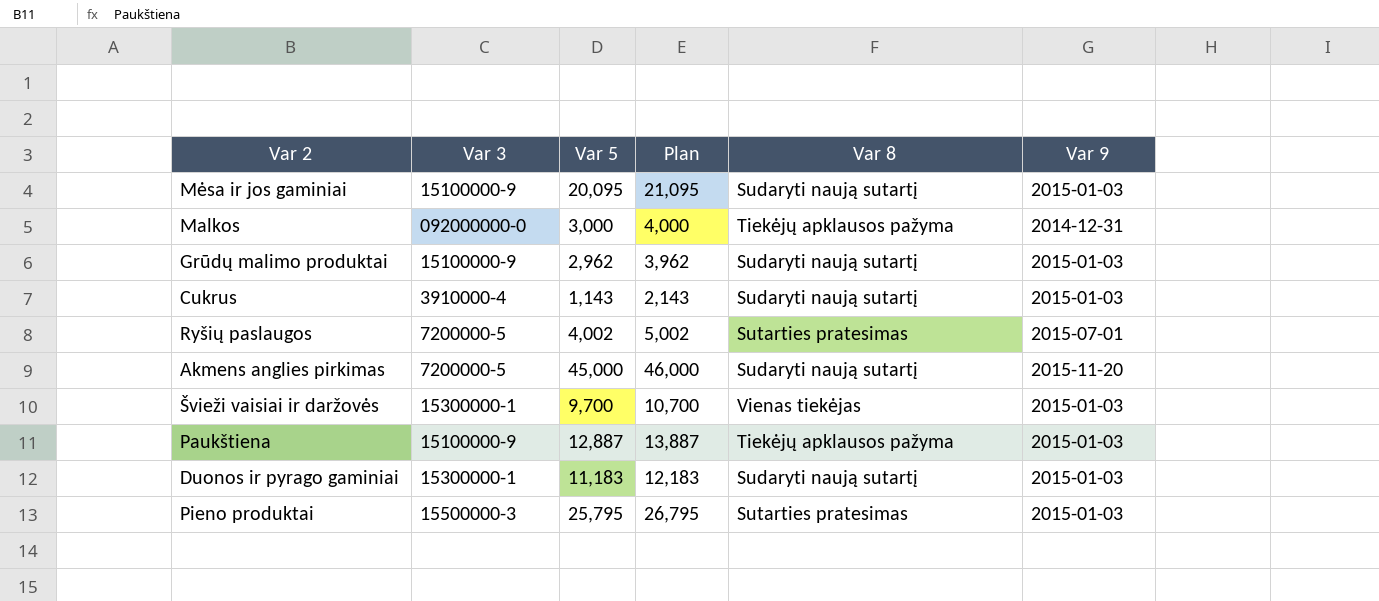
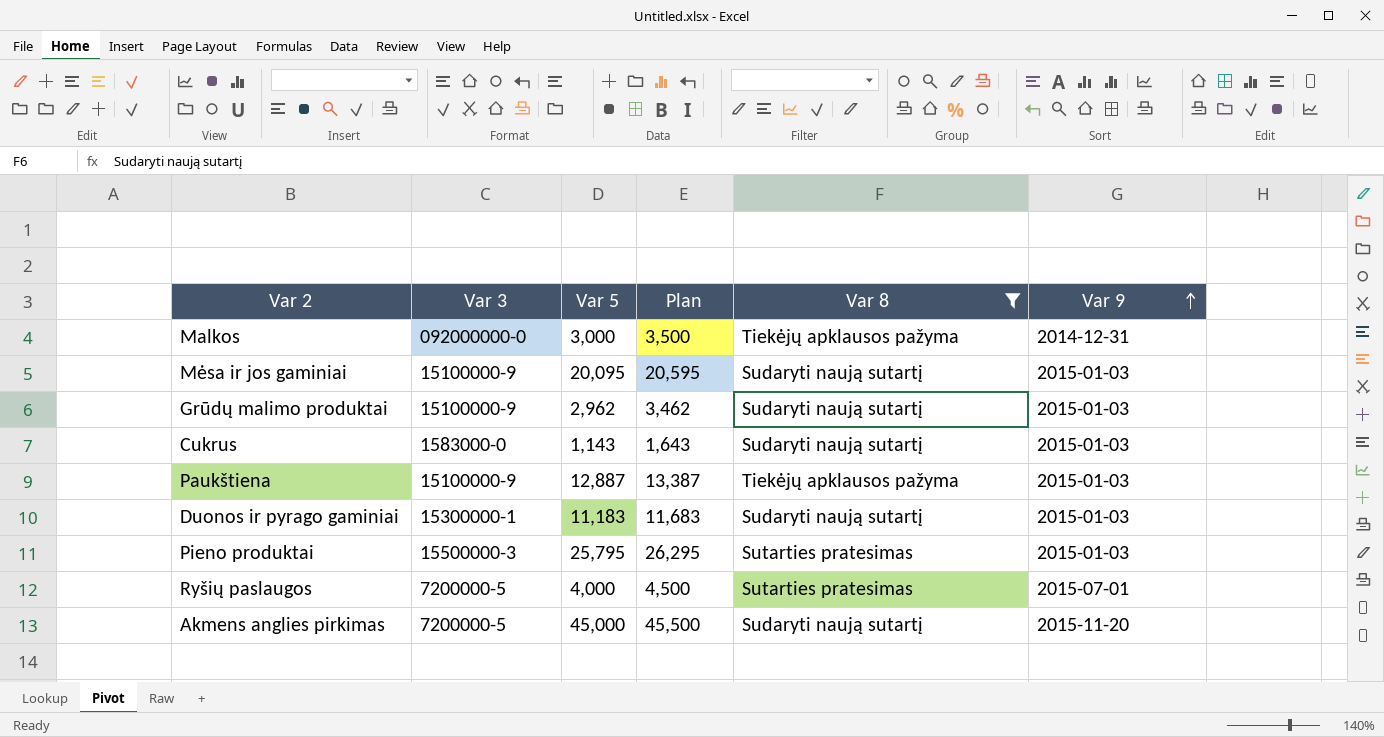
filter: none -> Var 8 != Vienas tiekėjas
row order: none -> Var 9 ascending
column Plan | formula: [Var 5] + 1000 -> [Var 5] + 500
Cukrus | Var 3: 3910000-4 -> 1583000-0
Ryšių paslaugos | Var 5: 4,002 -> 4,000

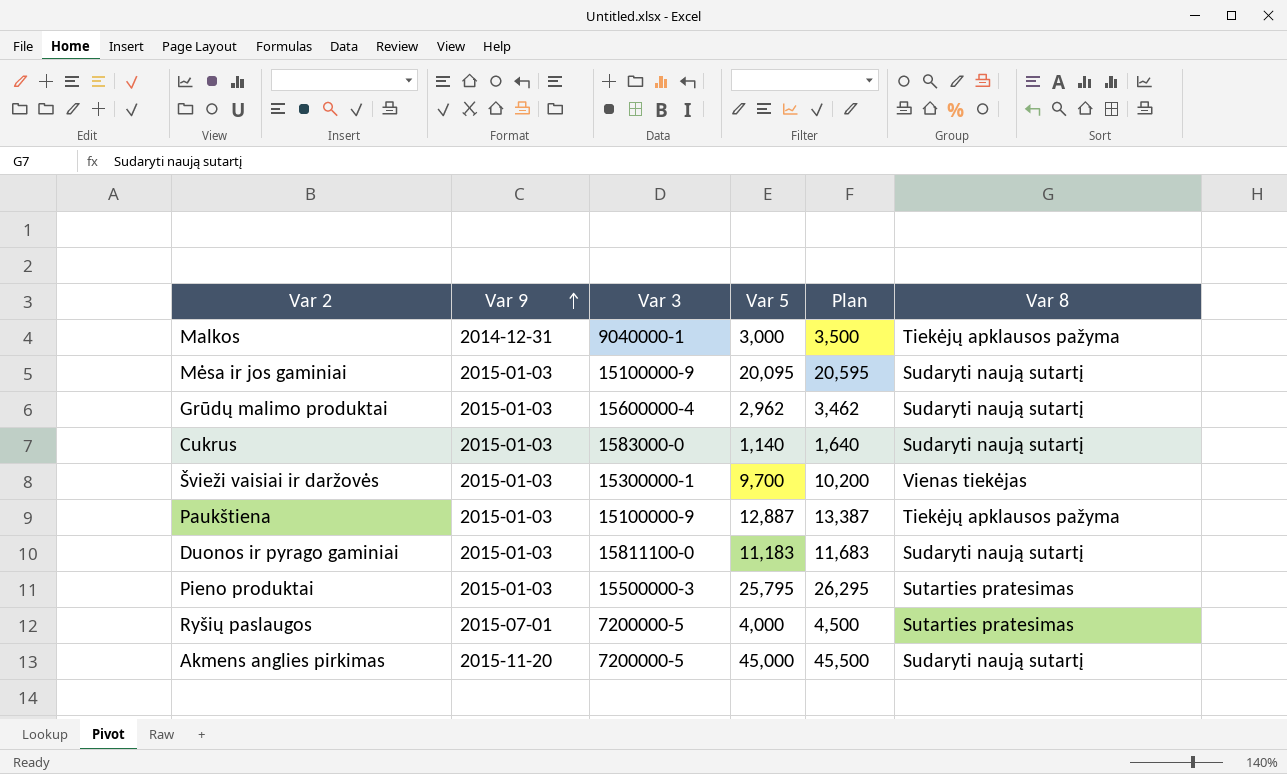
filter: Var 8 != Vienas tiekėjas -> none
column Var 9 | position: 6 -> 2
Malkos | Var 3: 092000000-0 -> 9040000-1
Grūdų malimo produktai | Var 3: 15100000-9 -> 15600000-4
Cukrus | Var 5: 1,143 -> 1,140
Cukrus | Plan: 1,643 -> 1,640
Duonos ir pyrago gaminiai | Var 3: 15300000-1 -> 15811100-0

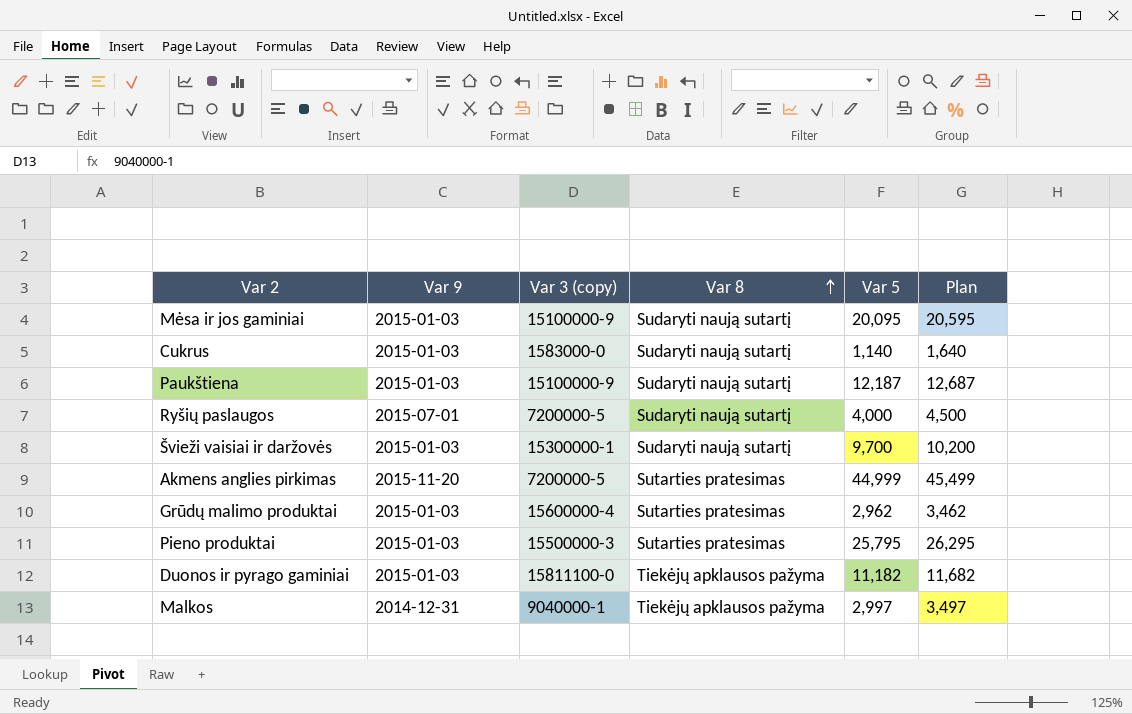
row order: Var 9 ascending -> Var 8 ascending
column name: Var 3 -> Var 3 (copy)
column Var 8 | position: 6 -> 4
Paukštiena | Var 8: Tiekėjų apklausos pažyma -> Sudaryti naują sutartį
Paukštiena | Var 5: 12,887 -> 12,187
Paukštiena | Plan: 13,387 -> 12,687
Ryšių paslaugos | Var 8: Sutarties pratesimas -> Sudaryti naują sutartį
Švieži vaisiai ir daržovės | Var 8: Vienas tiekėjas -> Sudaryti naują sutartį
Akmens anglies pirkimas | Var 8: Sudaryti naują sutartį -> Sutarties pratesimas
Akmens anglies pirkimas | Var 5: 45,000 -> 44,999
Akmens anglies pirkimas | Plan: 45,500 -> 45,499
Grūdų malimo produktai | Var 8: Sudaryti naują sutartį -> Sutarties pratesimas
Duonos ir pyrago gaminiai | Var 8: Sudaryti naują sutartį -> Tiekėjų apklausos pažyma
Duonos ir pyrago gaminiai | Var 5: 11,183 -> 11,182
Duonos ir pyrago gaminiai | Plan: 11,683 -> 11,682
Malkos | Var 5: 3,000 -> 2,997
Malkos | Plan: 3,500 -> 3,497

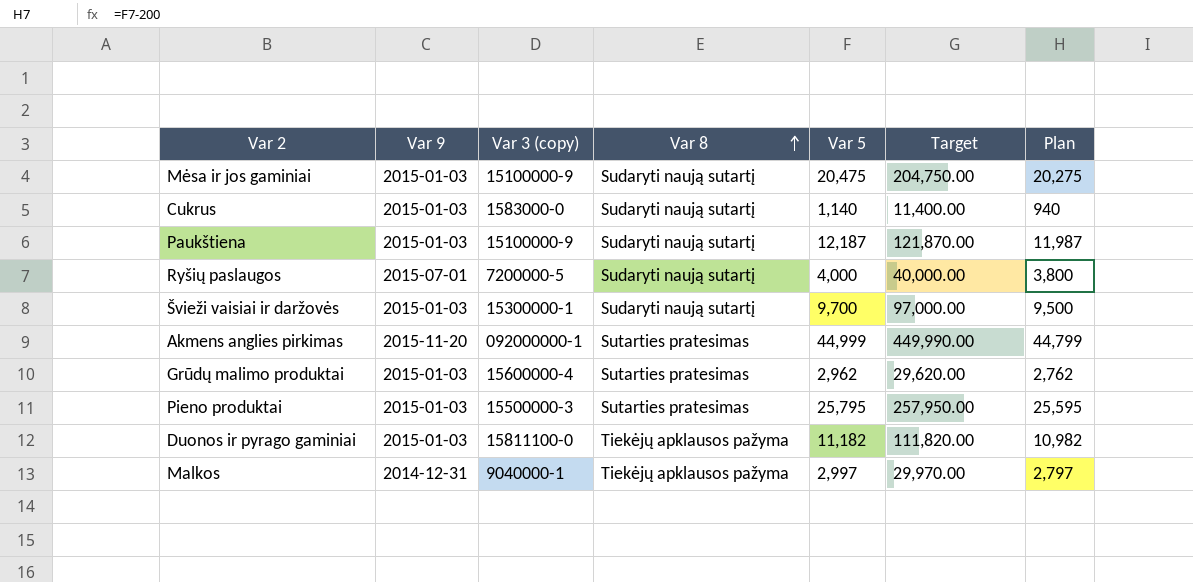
column Target | formula: none -> [Var 5] * 10
column Plan | formula: [Var 5] + 500 -> [Var 5] - 200
Mėsa ir jos gaminiai | Var 5: 20,095 -> 20,475
Akmens anglies pirkimas | Var 3 (copy): 7200000-5 -> 092000000-1

